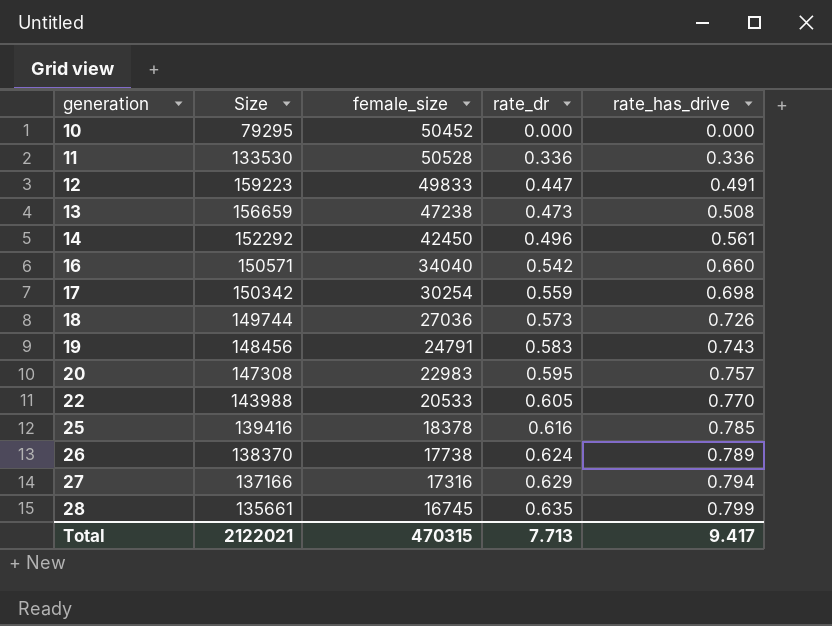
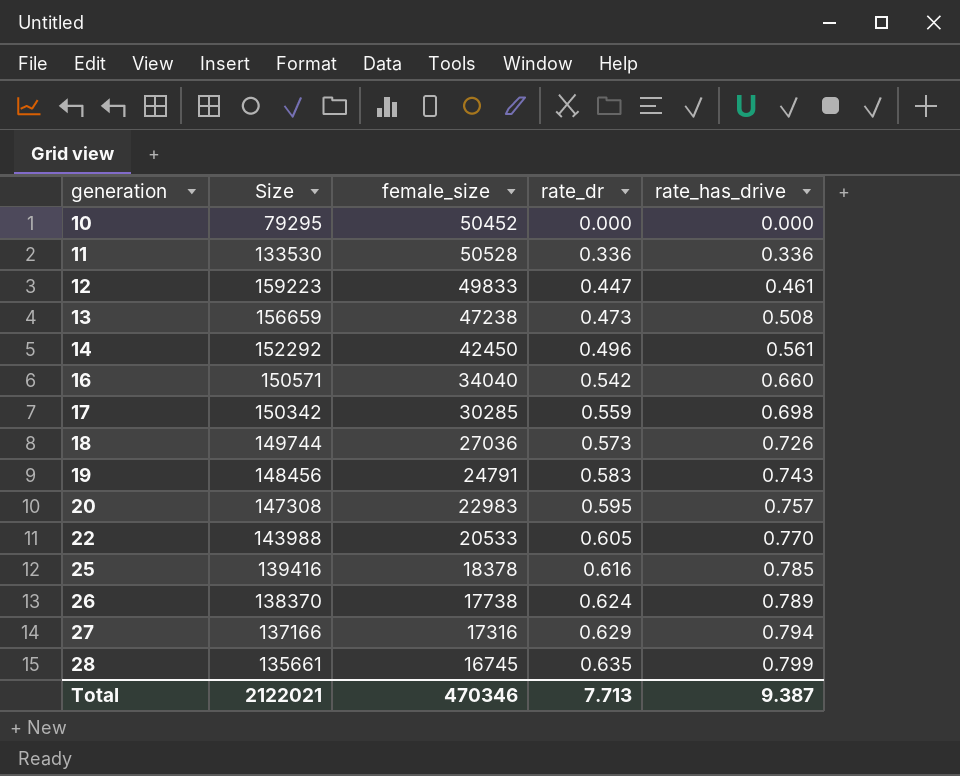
12 | rate_has_drive: 0.491 -> 0.461
17 | female_size: 30254 -> 30285
Total | female_size: 470315 -> 470346
Total | rate_has_drive: 9.417 -> 9.387

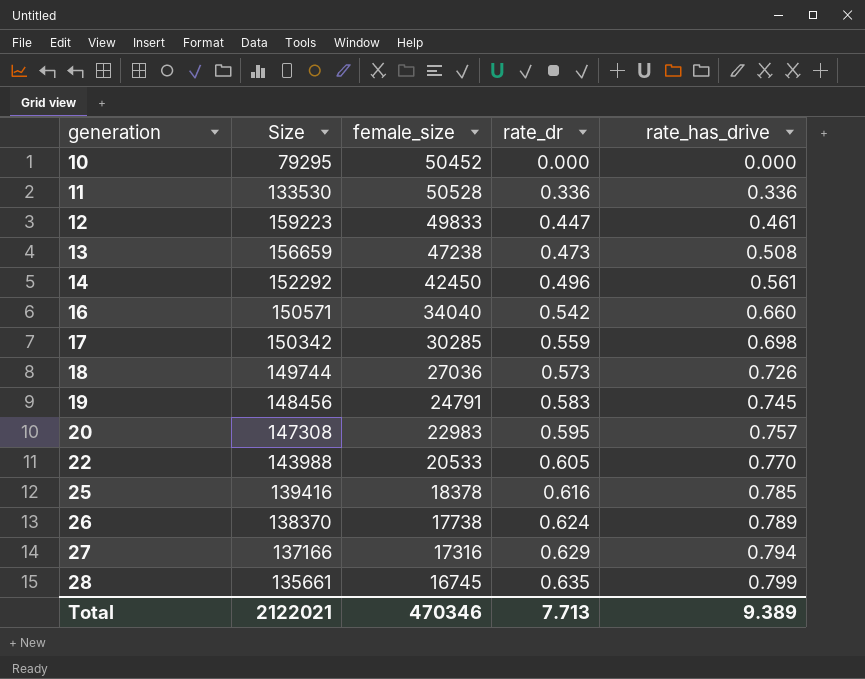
19 | rate_has_drive: 0.743 -> 0.745
Total | rate_has_drive: 9.387 -> 9.389

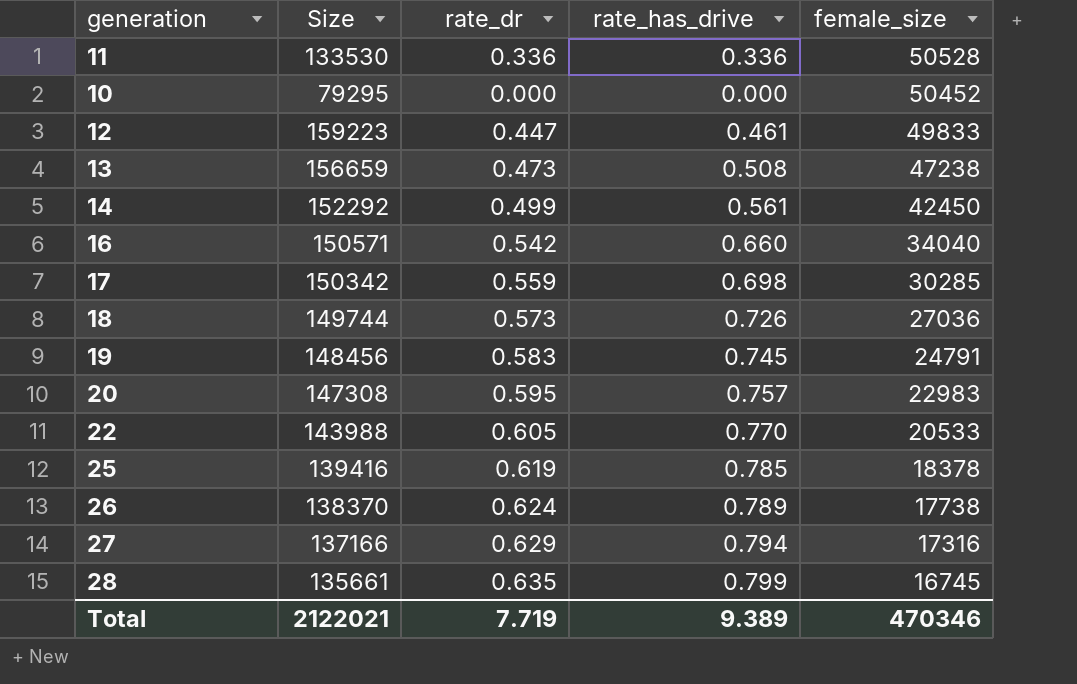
row order: generation ascending -> female_size descending
column female_size | position: 3 -> 5
14 | rate_dr: 0.496 -> 0.499
25 | rate_dr: 0.616 -> 0.619
Total | rate_dr: 7.713 -> 7.719

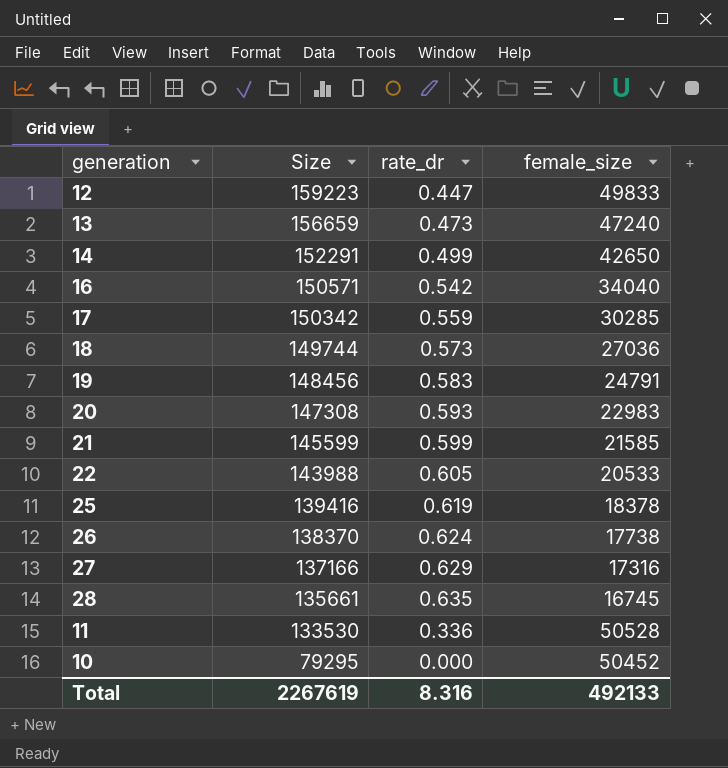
row order: female_size descending -> Size descending
column rate_has_drive | position: 4 -> none
13 | female_size: 47238 -> 47240
14 | Size: 152292 -> 152291
14 | female_size: 42450 -> 42650
20 | rate_dr: 0.595 -> 0.593
row 21: none -> 145599 | 0.599 | 21585
Total | Size: 2122021 -> 2267619
Total | rate_dr: 7.719 -> 8.316
Total | female_size: 470346 -> 492133

